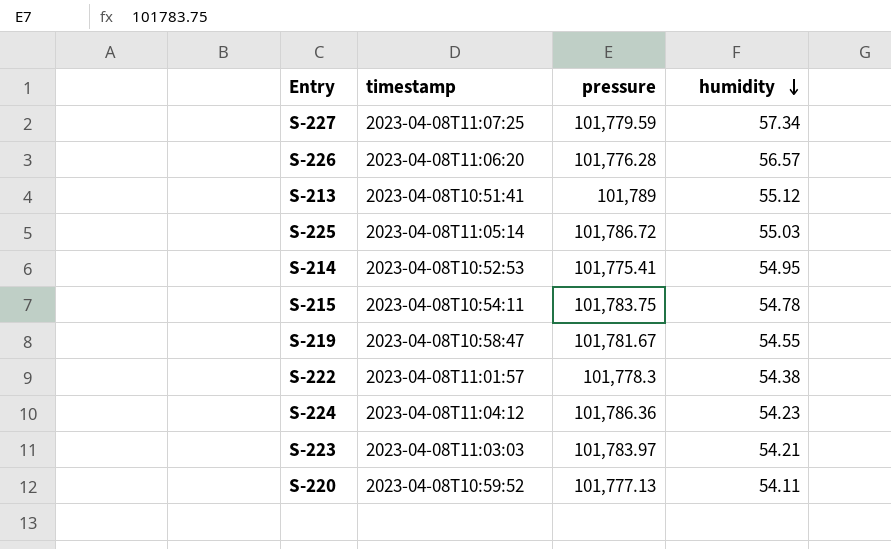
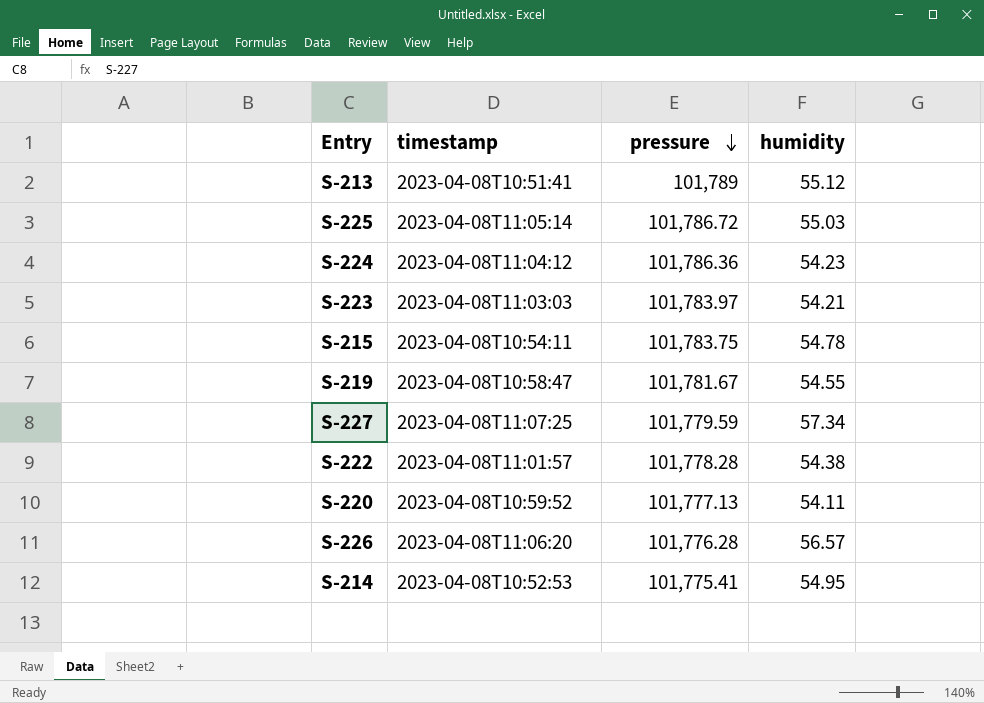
row order: humidity descending -> pressure descending
S-222 | pressure: 101,778.3 -> 101,778.28

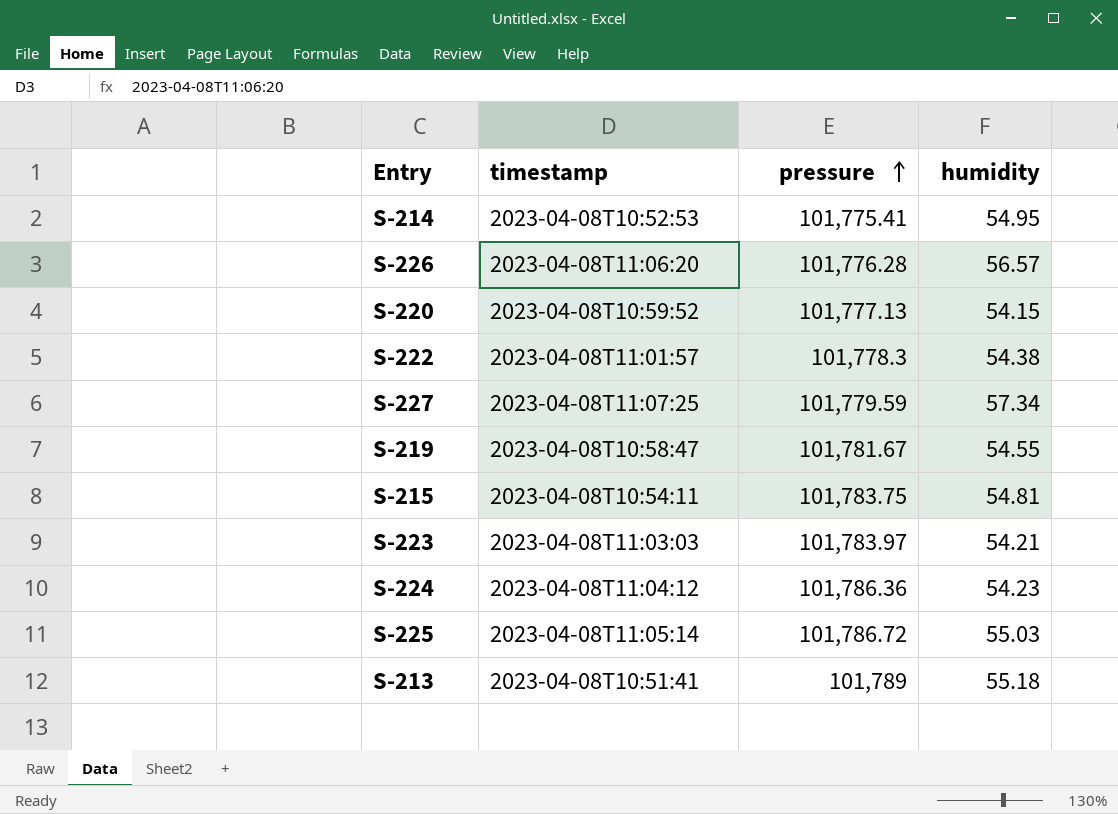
row order: pressure descending -> pressure ascending
S-220 | humidity: 54.11 -> 54.15
S-222 | pressure: 101,778.28 -> 101,778.3
S-215 | humidity: 54.78 -> 54.81
S-213 | humidity: 55.12 -> 55.18

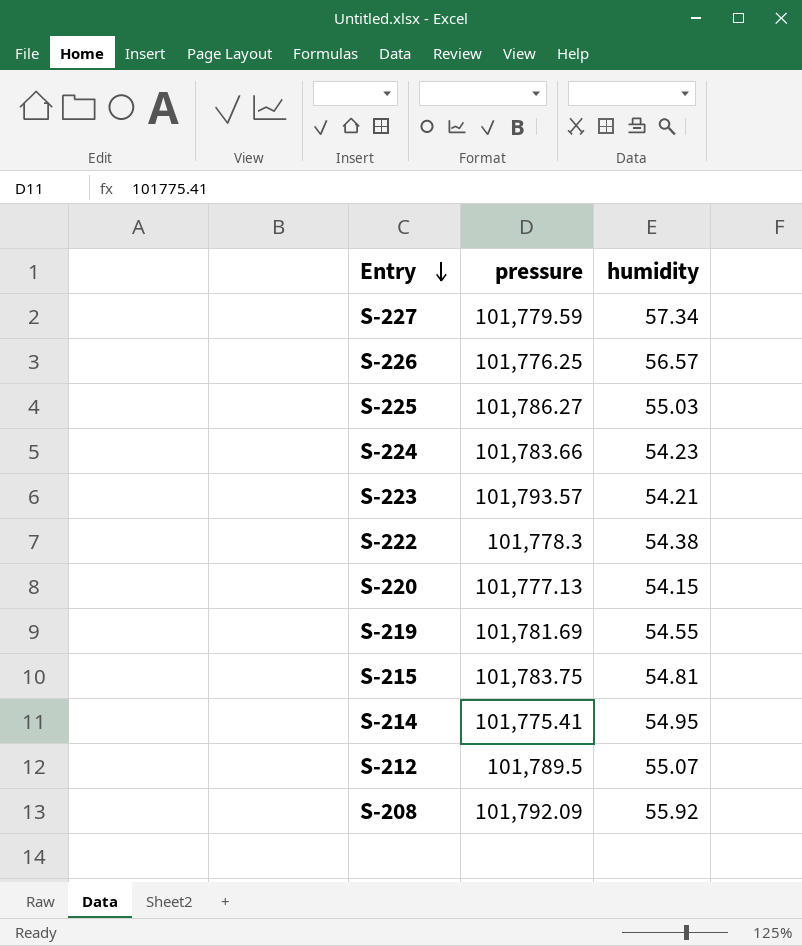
row order: pressure ascending -> Entry descending
column timestamp | position: 2 -> none
row S-213: 2023-04-08T10:51:41 | 101,789 | 55.18 -> none
S-226 | pressure: 101,776.28 -> 101,776.25
S-225 | pressure: 101,786.72 -> 101,786.27
S-224 | pressure: 101,786.36 -> 101,783.66
S-223 | pressure: 101,783.97 -> 101,793.57
S-219 | pressure: 101,781.67 -> 101,781.69
row S-212: none -> 101,789.5 | 55.07
row S-208: none -> 101,792.09 | 55.92

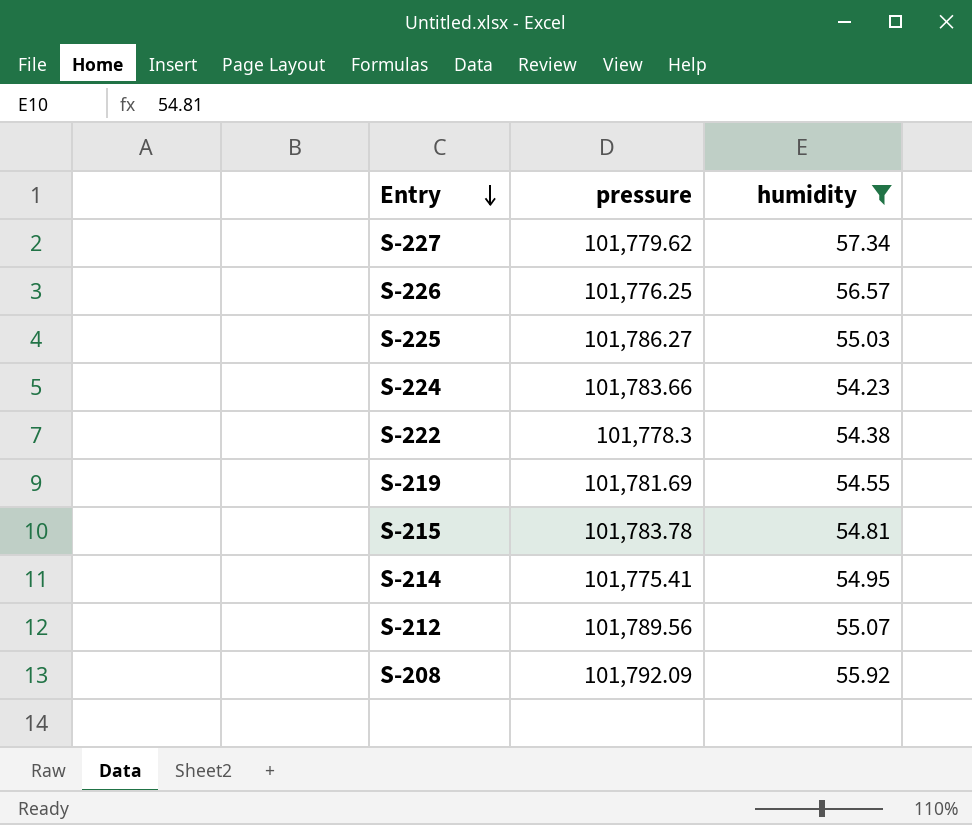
filter: none -> humidity >= 54.23
S-227 | pressure: 101,779.59 -> 101,779.62
S-215 | pressure: 101,783.75 -> 101,783.78
S-212 | pressure: 101,789.5 -> 101,789.56

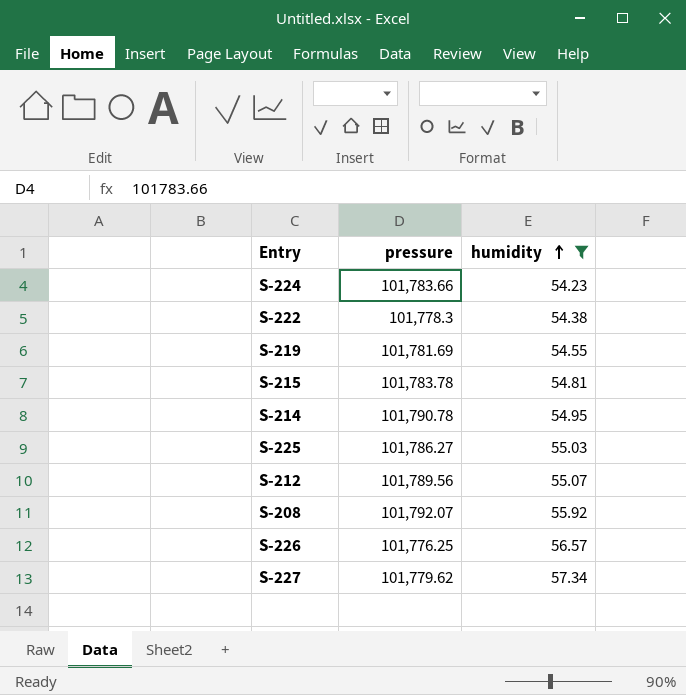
row order: Entry descending -> humidity ascending
S-214 | pressure: 101,775.41 -> 101,790.78
S-208 | pressure: 101,792.09 -> 101,792.07

